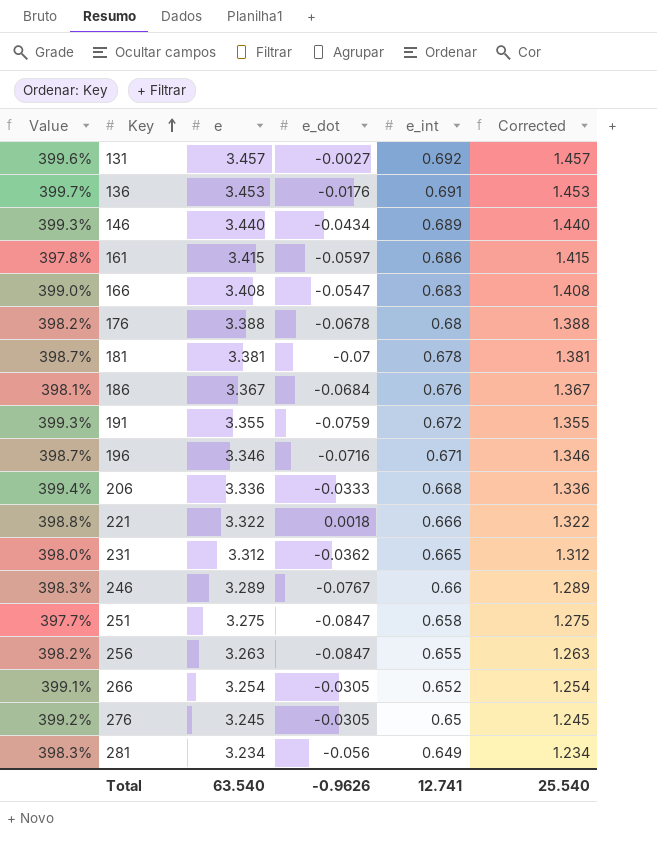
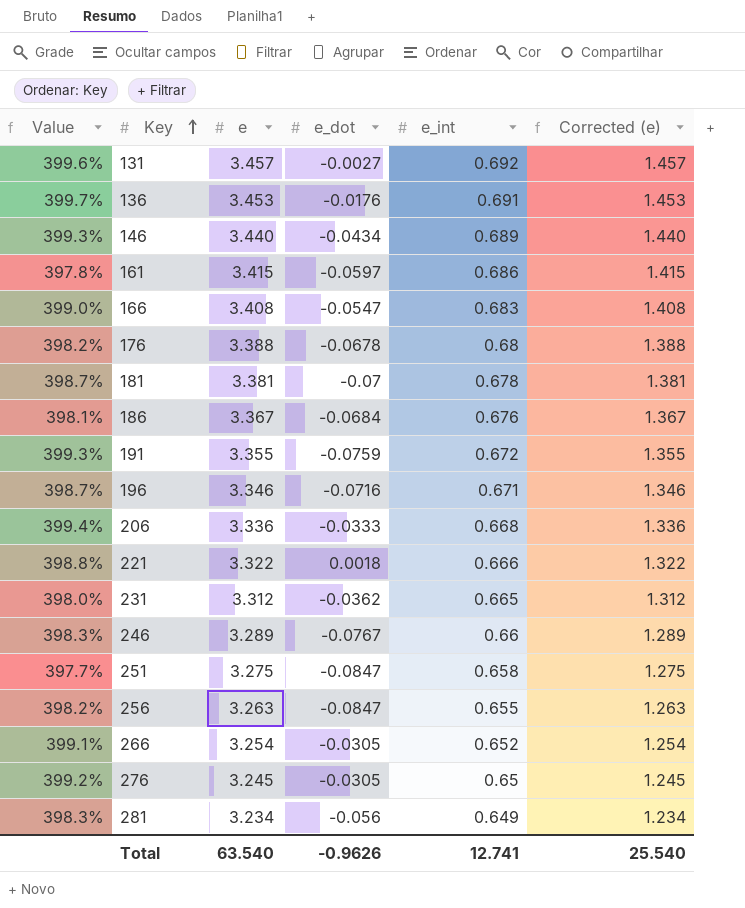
column name: Corrected -> Corrected (e)

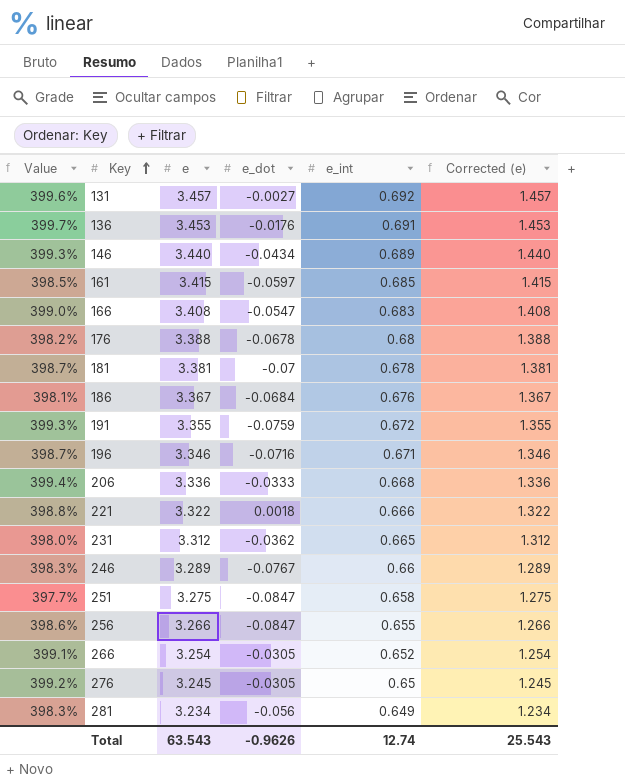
161 | Value: 397.8% -> 398.5%
161 | e_int: 0.686 -> 0.685
256 | Value: 398.2% -> 398.6%
256 | e: 3.263 -> 3.266
256 | Corrected (e): 1.263 -> 1.266
Total | e: 63.540 -> 63.543
Total | e_int: 12.741 -> 12.74
Total | Corrected (e): 25.540 -> 25.543

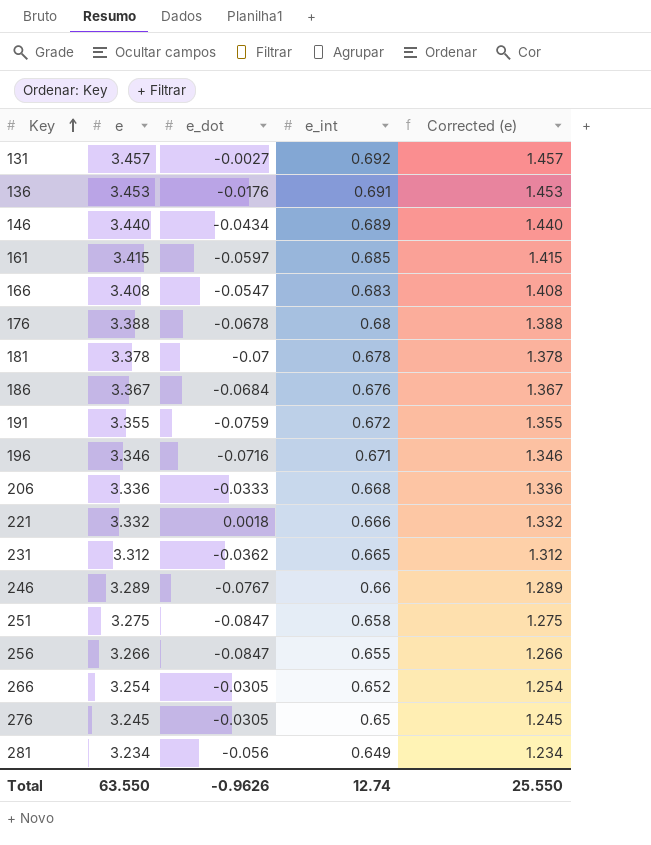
column Value | formula: ([e] - [e_int]) / [e_int] -> none
181 | e: 3.381 -> 3.378
181 | Corrected (e): 1.381 -> 1.378
221 | e: 3.322 -> 3.332
221 | Corrected (e): 1.322 -> 1.332
Total | e: 63.543 -> 63.550
Total | Corrected (e): 25.543 -> 25.550

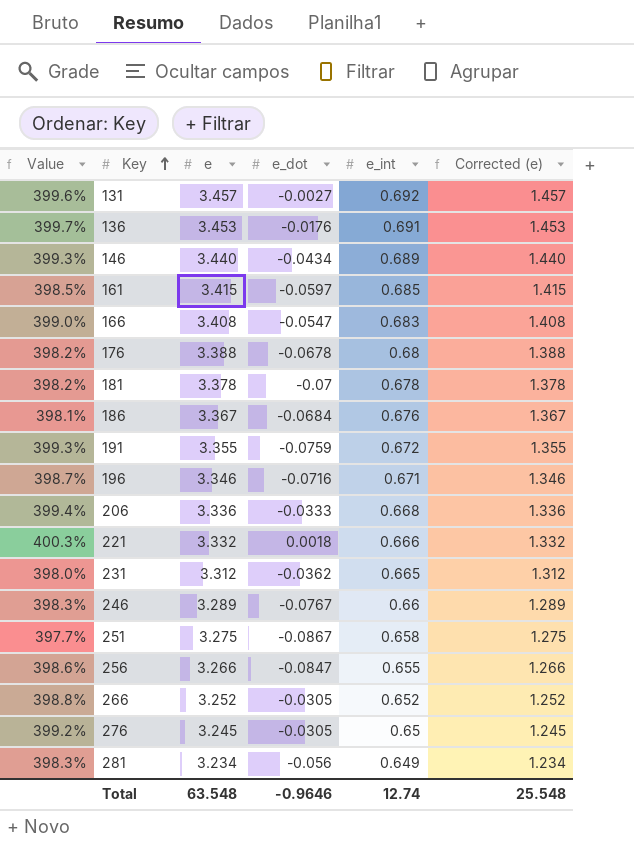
column Value | formula: none -> ([e] - [e_int]) / [e_int]
251 | e_dot: -0.0847 -> -0.0867
266 | e: 3.254 -> 3.252
266 | Corrected (e): 1.254 -> 1.252
Total | e: 63.550 -> 63.548
Total | e_dot: -0.9626 -> -0.9646
Total | Corrected (e): 25.550 -> 25.548

